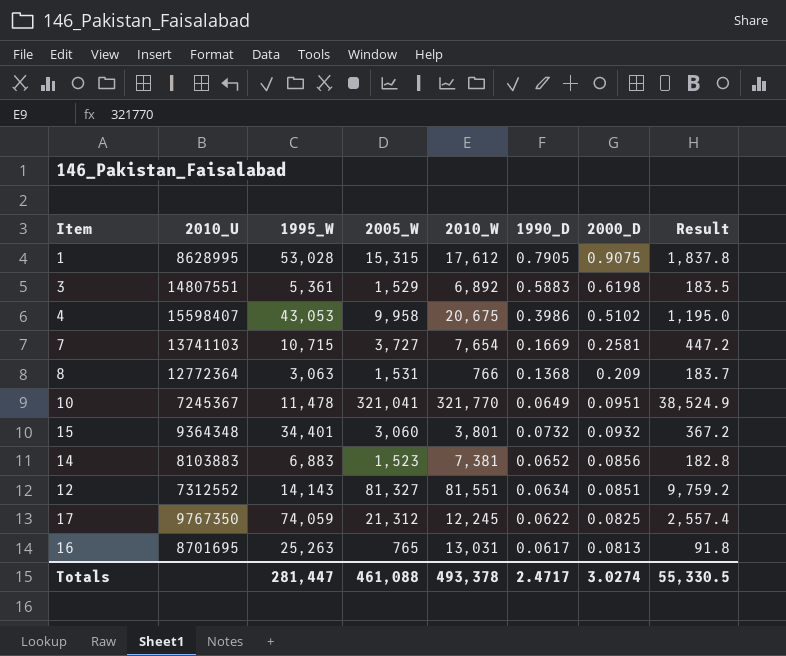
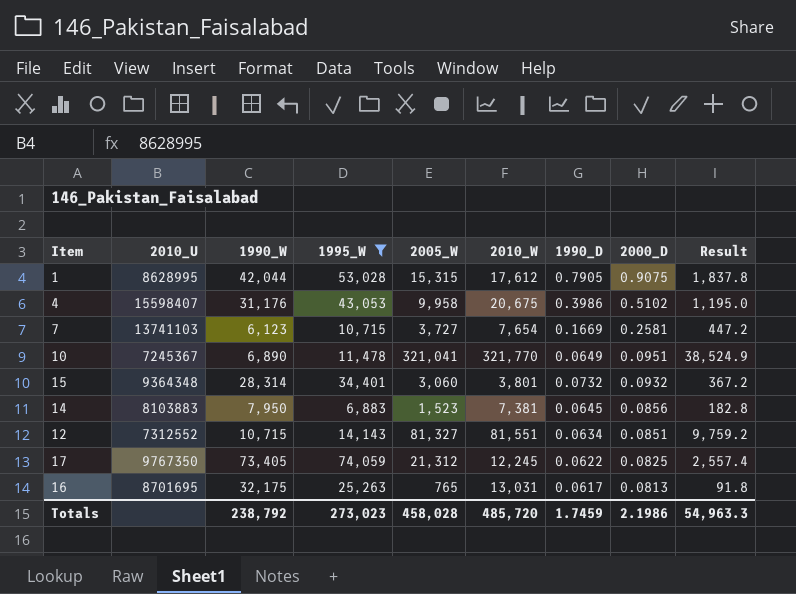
filter: none -> 1995_W >= 6,883
column 1990_W | position: none -> 3
14 | 1990_D: 0.0652 -> 0.0645
Totals | 1995_W: 281,447 -> 273,023
Totals | 2005_W: 461,088 -> 458,028
Totals | 2010_W: 493,378 -> 485,720
Totals | 1990_D: 2.4717 -> 1.7459
Totals | 2000_D: 3.0274 -> 2.1986
Totals | Result: 55,330.5 -> 54,963.3

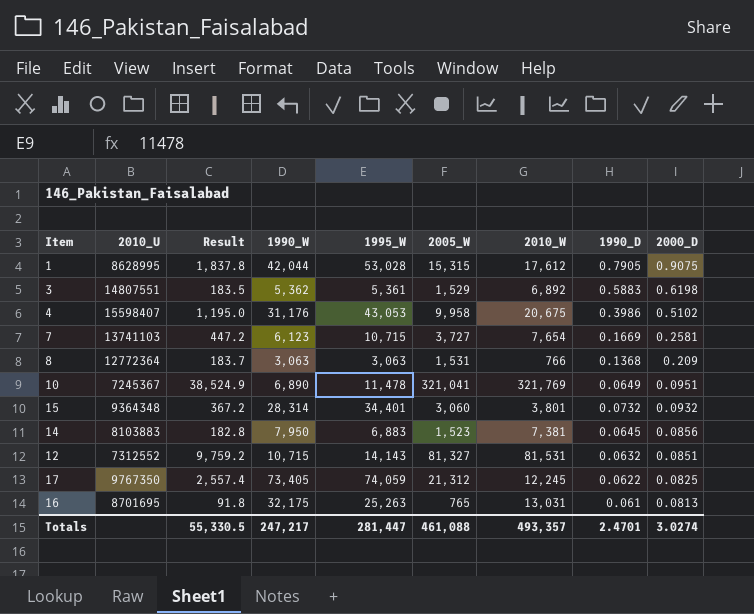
filter: 1995_W >= 6,883 -> none
column Result | position: 9 -> 3
10 | 2010_W: 321,770 -> 321,769
12 | 2010_W: 81,551 -> 81,531
12 | 1990_D: 0.0634 -> 0.0632
16 | 1990_D: 0.0617 -> 0.061
Totals | Result: 54,963.3 -> 55,330.5
Totals | 1990_W: 238,792 -> 247,217
Totals | 1995_W: 273,023 -> 281,447
Totals | 2005_W: 458,028 -> 461,088
Totals | 2010_W: 485,720 -> 493,357
Totals | 1990_D: 1.7459 -> 2.4701
Totals | 2000_D: 2.1986 -> 3.0274

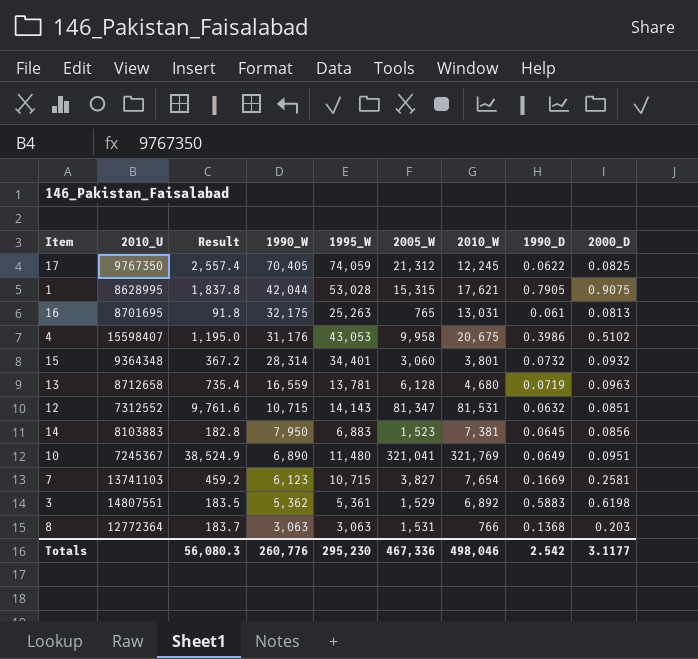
row order: 2000_D descending -> 1990_W descending
17 | 1990_W: 73,405 -> 70,405
1 | 2010_W: 17,612 -> 17,621
row 13: none -> 8712658 | 735.4 | 16,559 | 13,781 | 6,128 | 4,680 | 0.0719 | 0.0963
12 | Result: 9,759.2 -> 9,761.6
12 | 2005_W: 81,327 -> 81,347
10 | 1995_W: 11,478 -> 11,480
7 | Result: 447.2 -> 459.2
7 | 2005_W: 3,727 -> 3,827
8 | 2000_D: 0.209 -> 0.203
Totals | Result: 55,330.5 -> 56,080.3
Totals | 1990_W: 247,217 -> 260,776
Totals | 1995_W: 281,447 -> 295,230
Totals | 2005_W: 461,088 -> 467,336
Totals | 2010_W: 493,357 -> 498,046
Totals | 1990_D: 2.4701 -> 2.542
Totals | 2000_D: 3.0274 -> 3.1177

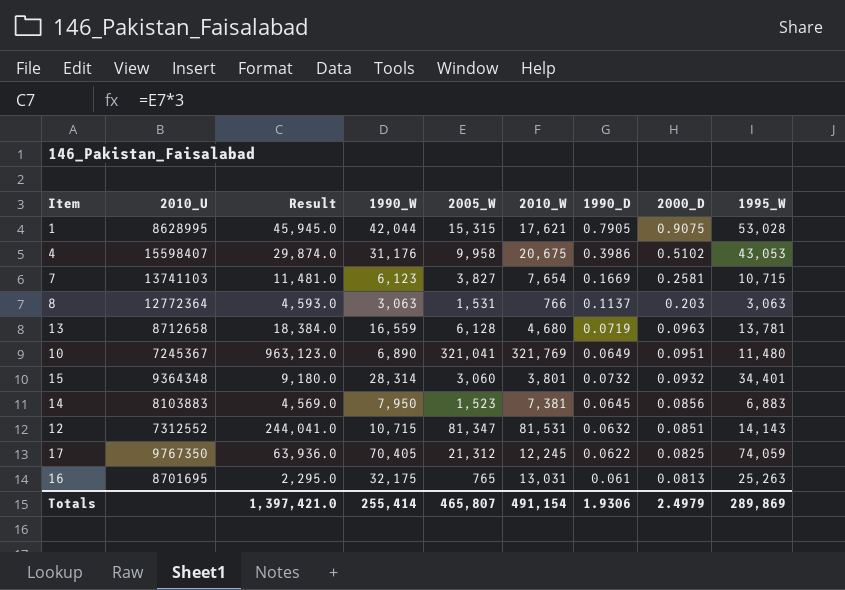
row order: 1990_W descending -> 2000_D descending
column Result | formula: [2005_W] * 0.12 -> [2005_W] * 3
column 1995_W | position: 5 -> 9
row 3: 14807551 | 183.5 | 5,362 | 5,361 | 1,529 | 6,892 | 0.5883 | 0.6198 -> none
8 | 1990_D: 0.1368 -> 0.1137
Totals | Result: 56,080.3 -> 1,397,421.0
Totals | 1990_W: 260,776 -> 255,414
Totals | 2005_W: 467,336 -> 465,807
Totals | 2010_W: 498,046 -> 491,154
Totals | 1990_D: 2.542 -> 1.9306
Totals | 2000_D: 3.1177 -> 2.4979
Totals | 1995_W: 295,230 -> 289,869

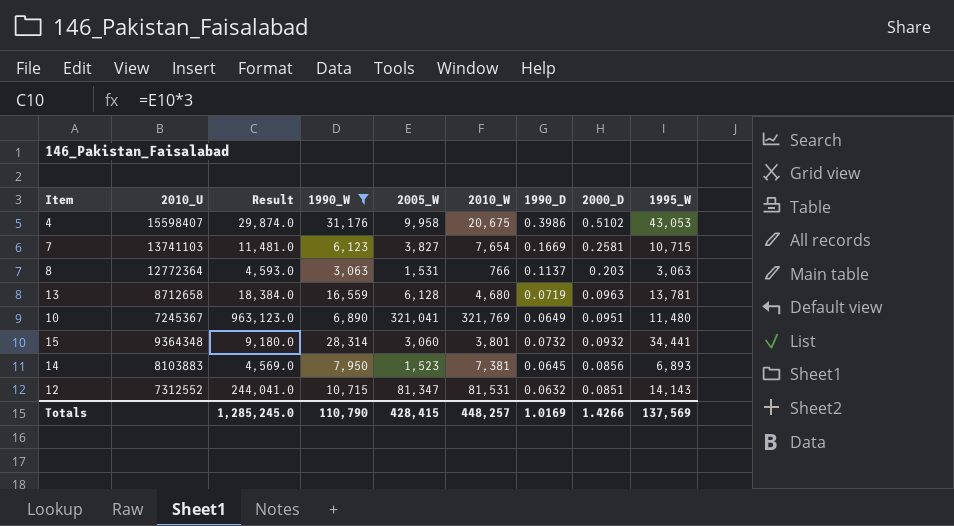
filter: none -> 1990_W <= 31,176
15 | 1995_W: 34,401 -> 34,441
14 | 1995_W: 6,883 -> 6,893
Totals | Result: 1,397,421.0 -> 1,285,245.0
Totals | 1990_W: 255,414 -> 110,790
Totals | 2005_W: 465,807 -> 428,415
Totals | 2010_W: 491,154 -> 448,257
Totals | 1990_D: 1.9306 -> 1.0169
Totals | 2000_D: 2.4979 -> 1.4266
Totals | 1995_W: 289,869 -> 137,569

